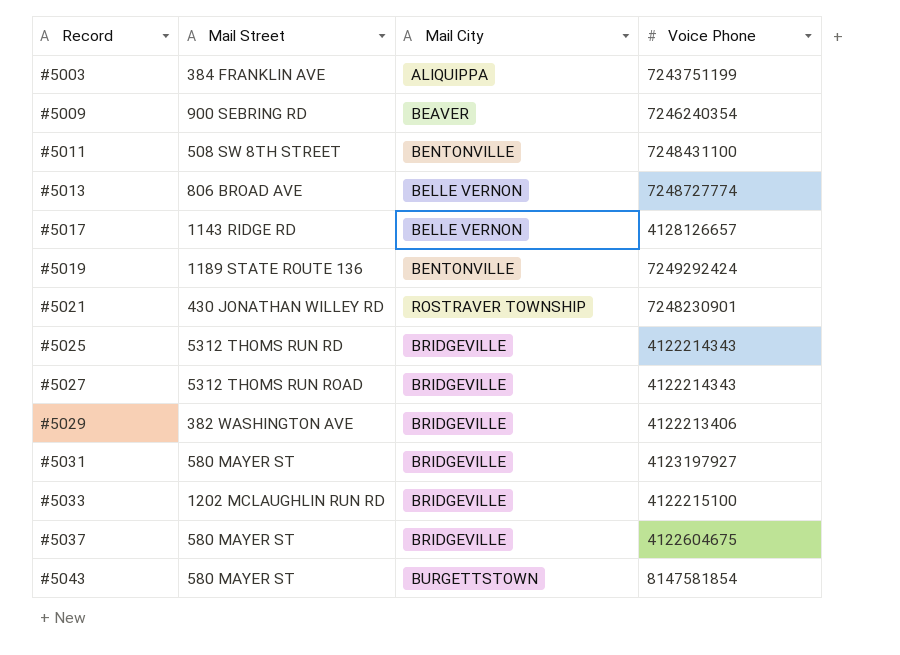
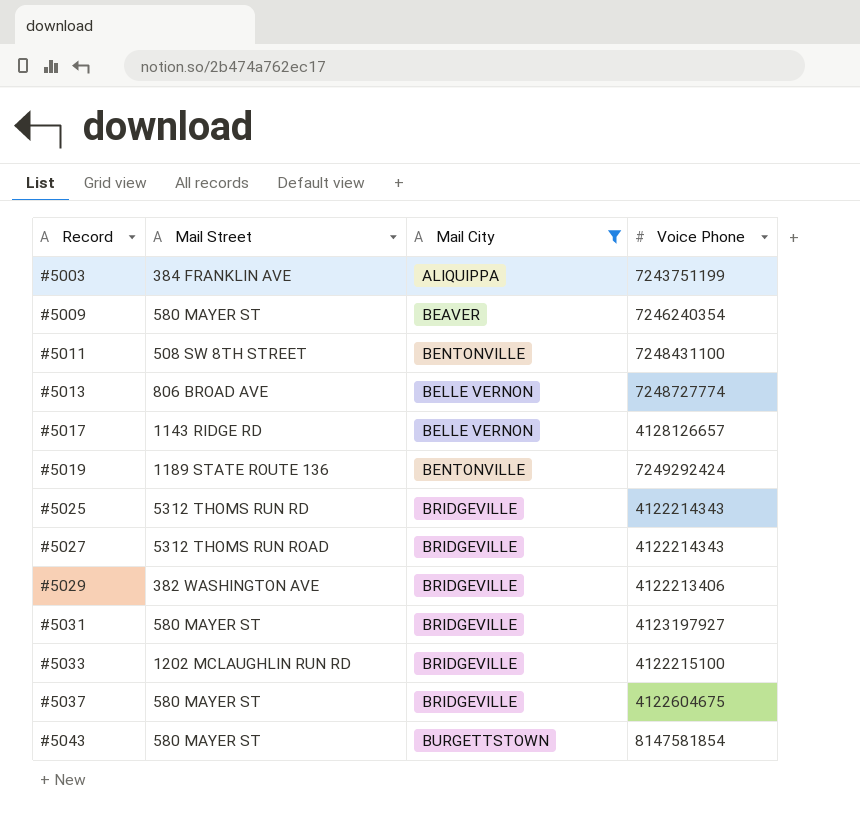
filter: none -> Mail City != ROSTRAVER TOWNSHIP
#5009 | Mail Street: 900 SEBRING RD -> 580 MAYER ST

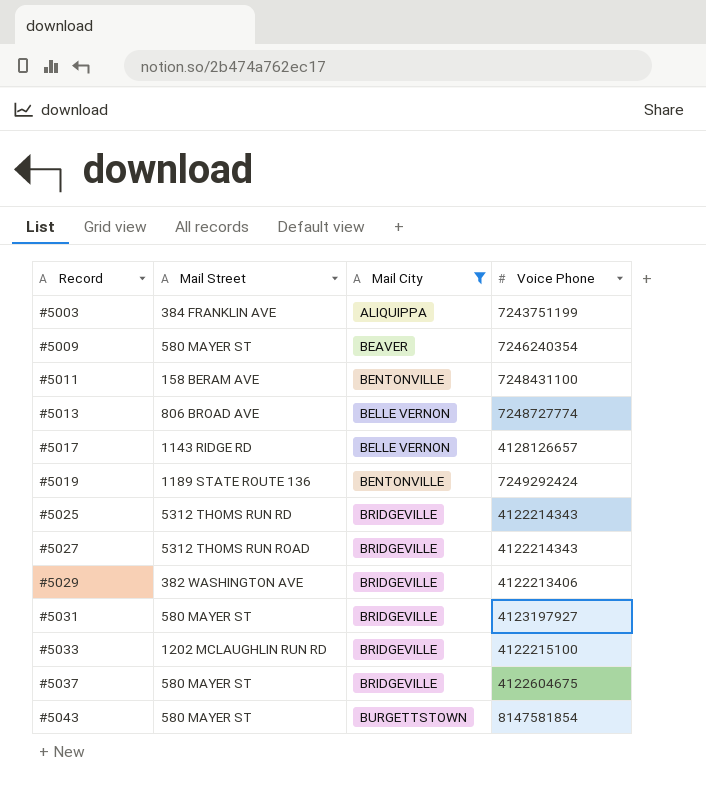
#5011 | Mail Street: 508 SW 8TH STREET -> 158 BERAM AVE

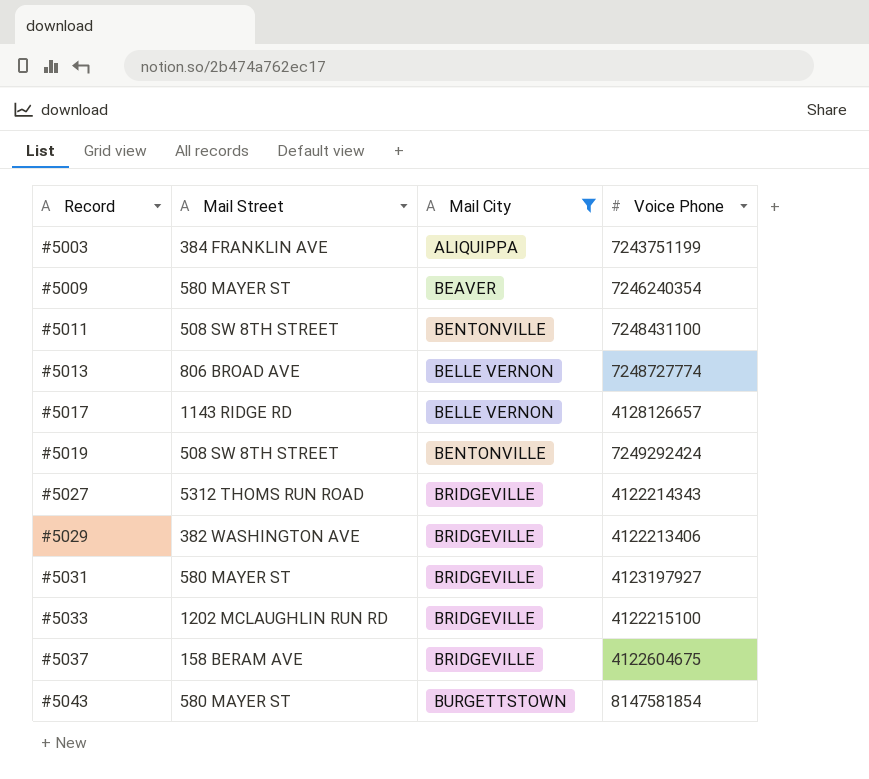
row #5025: 5312 THOMS RUN RD | BRIDGEVILLE | 4122214343 -> none
#5011 | Mail Street: 158 BERAM AVE -> 508 SW 8TH STREET
#5019 | Mail Street: 1189 STATE ROUTE 136 -> 508 SW 8TH STREET
#5037 | Mail Street: 580 MAYER ST -> 158 BERAM AVE

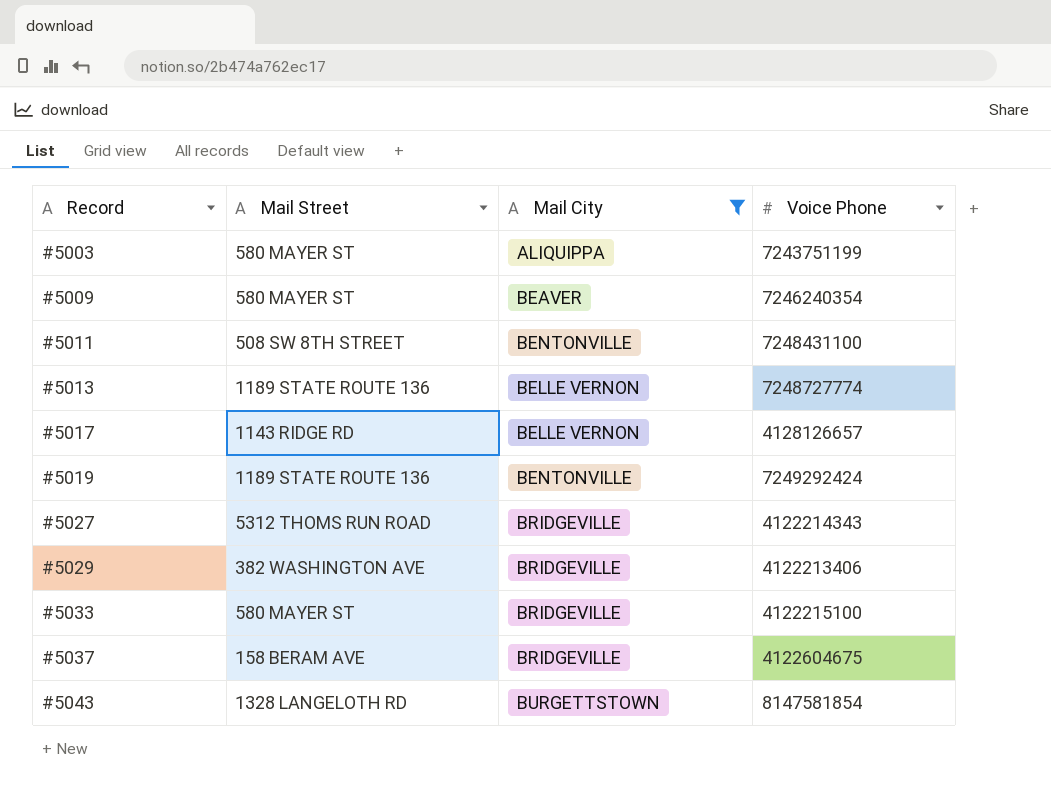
row #5031: 580 MAYER ST | BRIDGEVILLE | 4123197927 -> none
#5003 | Mail Street: 384 FRANKLIN AVE -> 580 MAYER ST
#5013 | Mail Street: 806 BROAD AVE -> 1189 STATE ROUTE 136
#5019 | Mail Street: 508 SW 8TH STREET -> 1189 STATE ROUTE 136
#5033 | Mail Street: 1202 MCLAUGHLIN RUN RD -> 580 MAYER ST
#5043 | Mail Street: 580 MAYER ST -> 1328 LANGELOTH RD

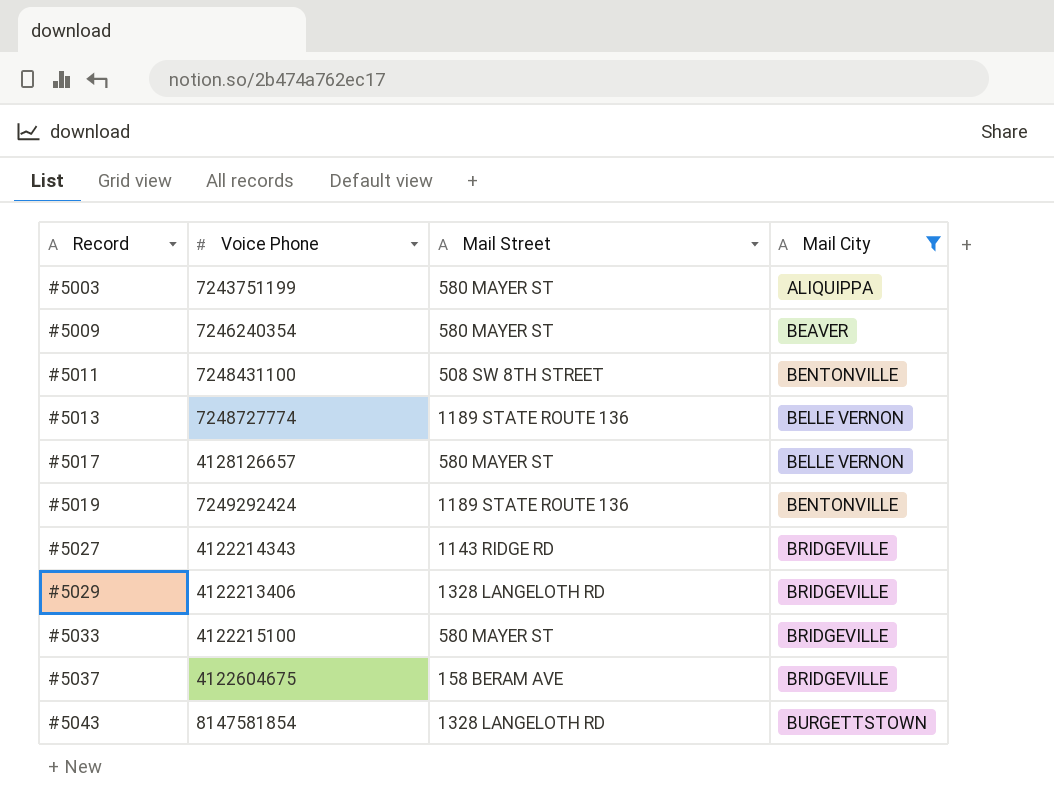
column Voice Phone | position: 4 -> 2
#5017 | Mail Street: 1143 RIDGE RD -> 580 MAYER ST
#5027 | Mail Street: 5312 THOMS RUN ROAD -> 1143 RIDGE RD
#5029 | Mail Street: 382 WASHINGTON AVE -> 1328 LANGELOTH RD

